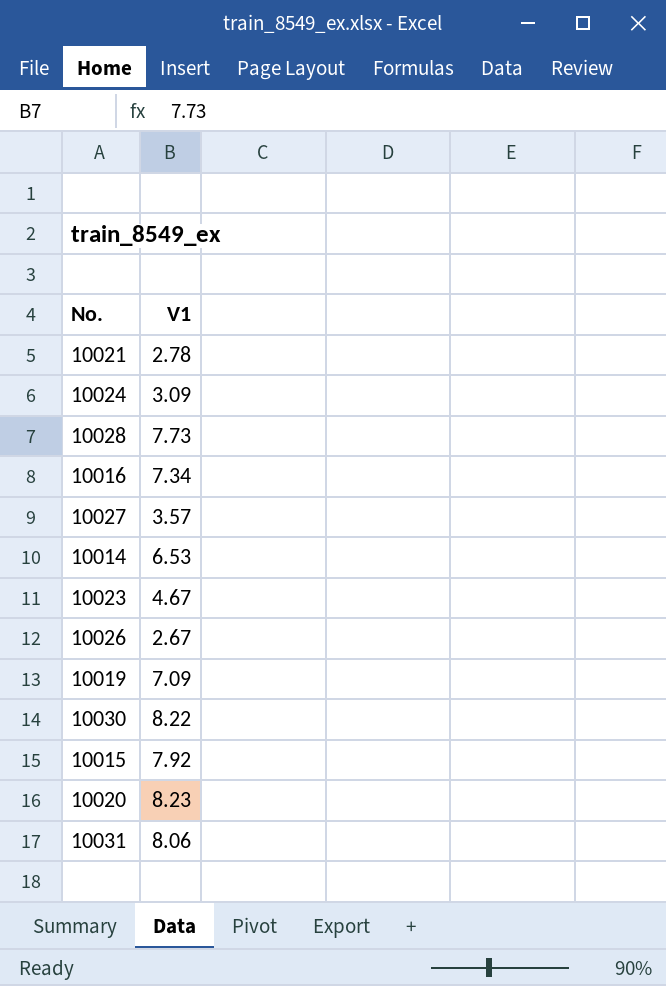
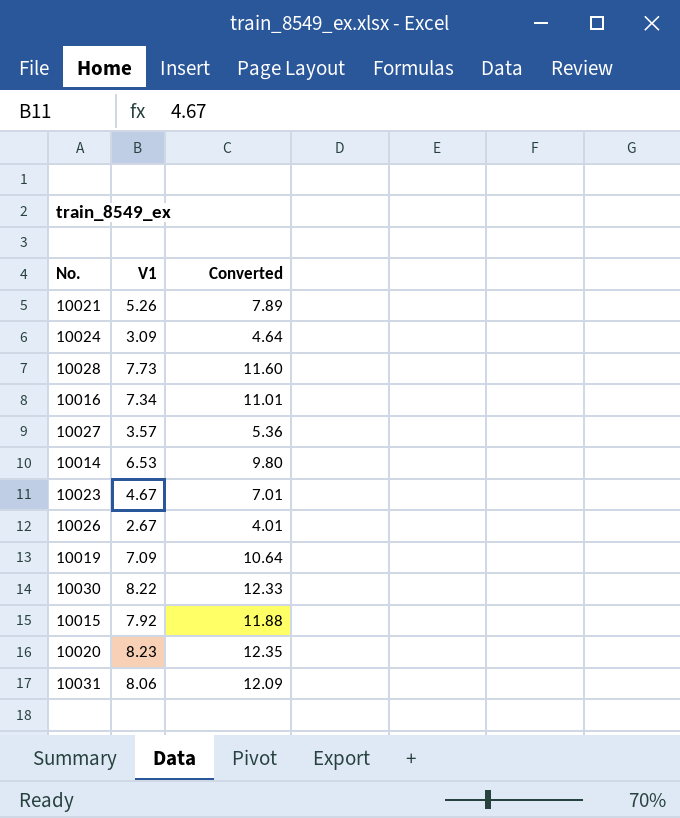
column Converted | formula: none -> [V1] * 1.5
10021 | V1: 2.78 -> 5.26

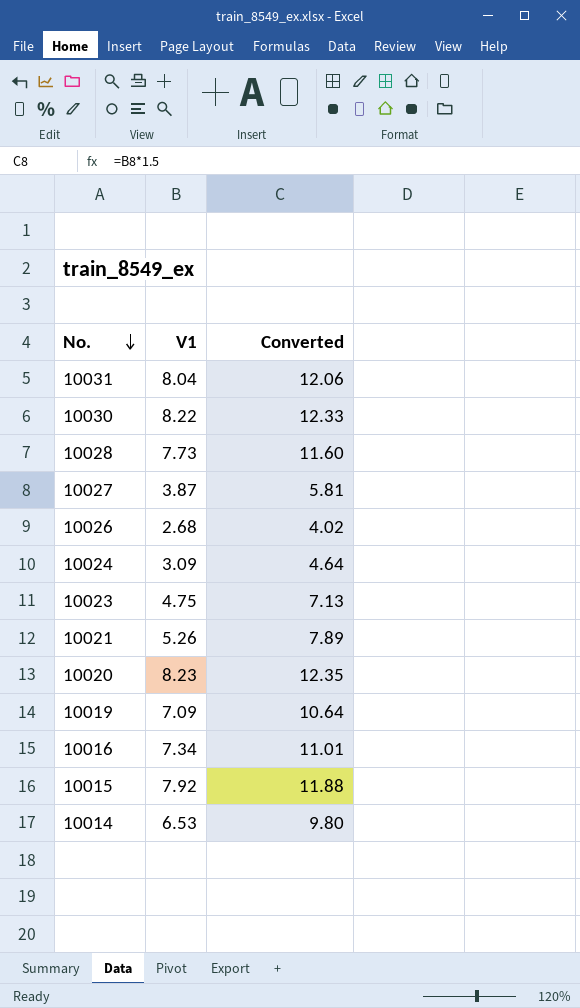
row order: none -> No. descending
10031 | V1: 8.06 -> 8.04
10031 | Converted: 12.09 -> 12.06
10027 | V1: 3.57 -> 3.87
10027 | Converted: 5.36 -> 5.81
10026 | V1: 2.67 -> 2.68
10026 | Converted: 4.01 -> 4.02
10023 | V1: 4.67 -> 4.75
10023 | Converted: 7.01 -> 7.13

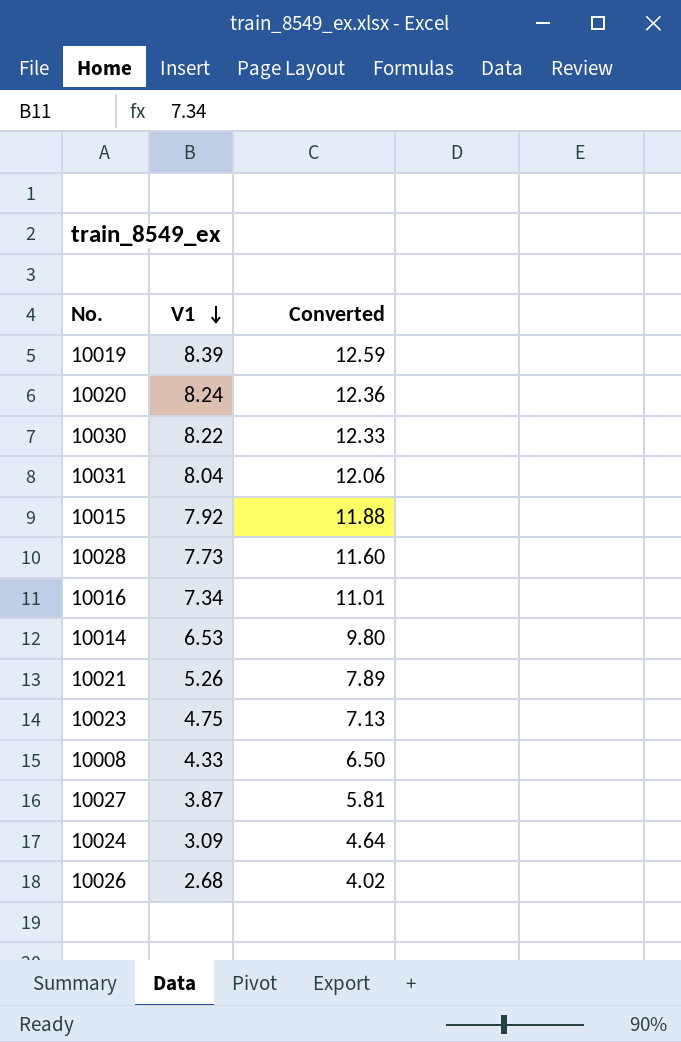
row order: No. descending -> V1 descending
10019 | V1: 7.09 -> 8.39
10019 | Converted: 10.64 -> 12.59
10020 | V1: 8.23 -> 8.24
10020 | Converted: 12.35 -> 12.36
row 10008: none -> 4.33 | 6.50

